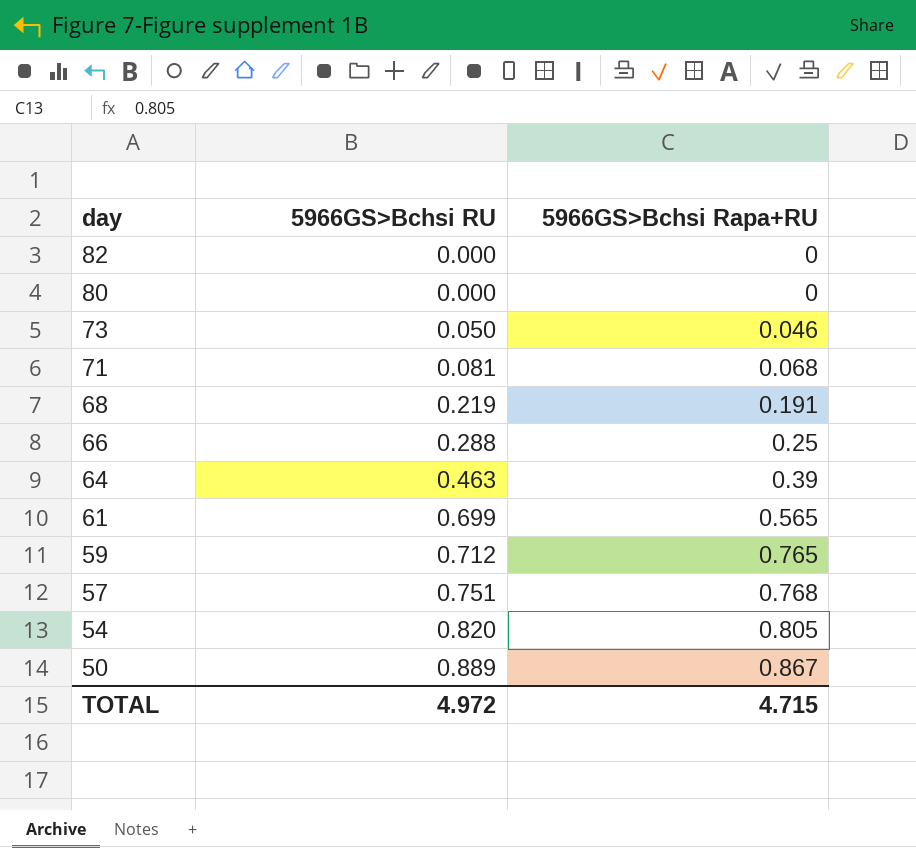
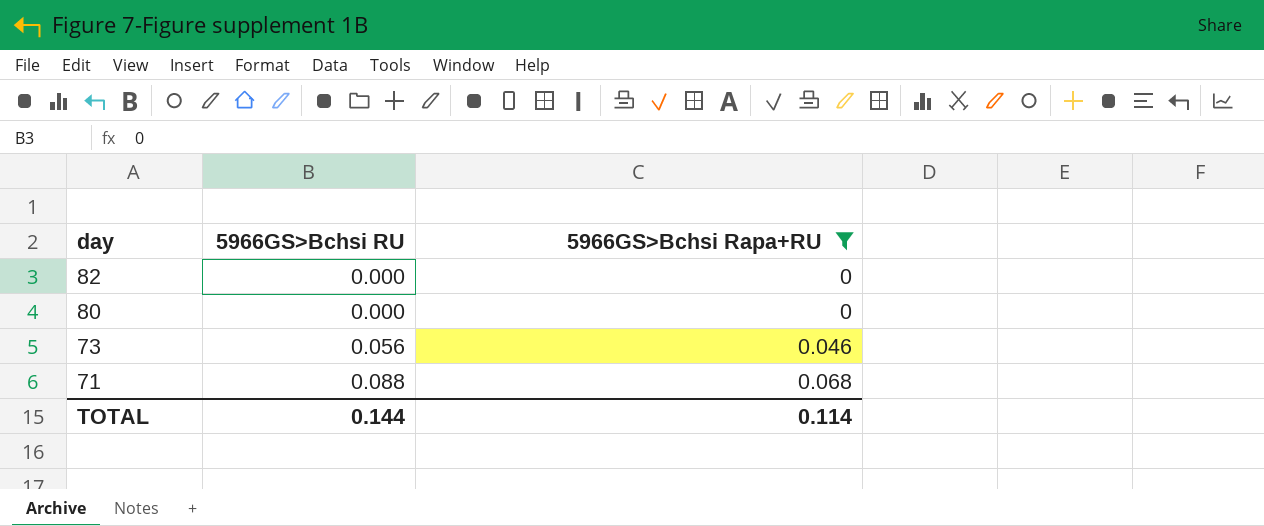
filter: none -> 5966GS>Bchsi Rapa+RU <= 0.068
73 | 5966GS>Bchsi RU: 0.050 -> 0.056
71 | 5966GS>Bchsi RU: 0.081 -> 0.088
TOTAL | 5966GS>Bchsi RU: 4.972 -> 0.144
TOTAL | 5966GS>Bchsi Rapa+RU: 4.715 -> 0.114

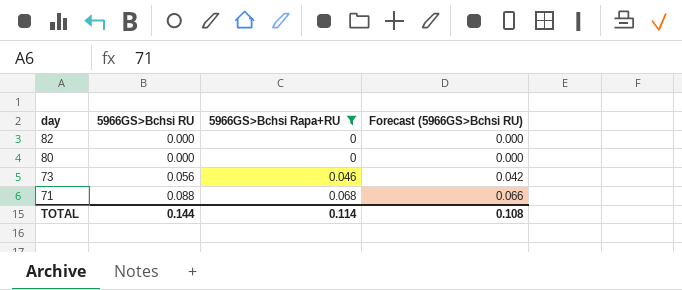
column Forecast (5966GS>Bchsi RU) | formula: none -> [5966GS>Bchsi RU] * 0.75

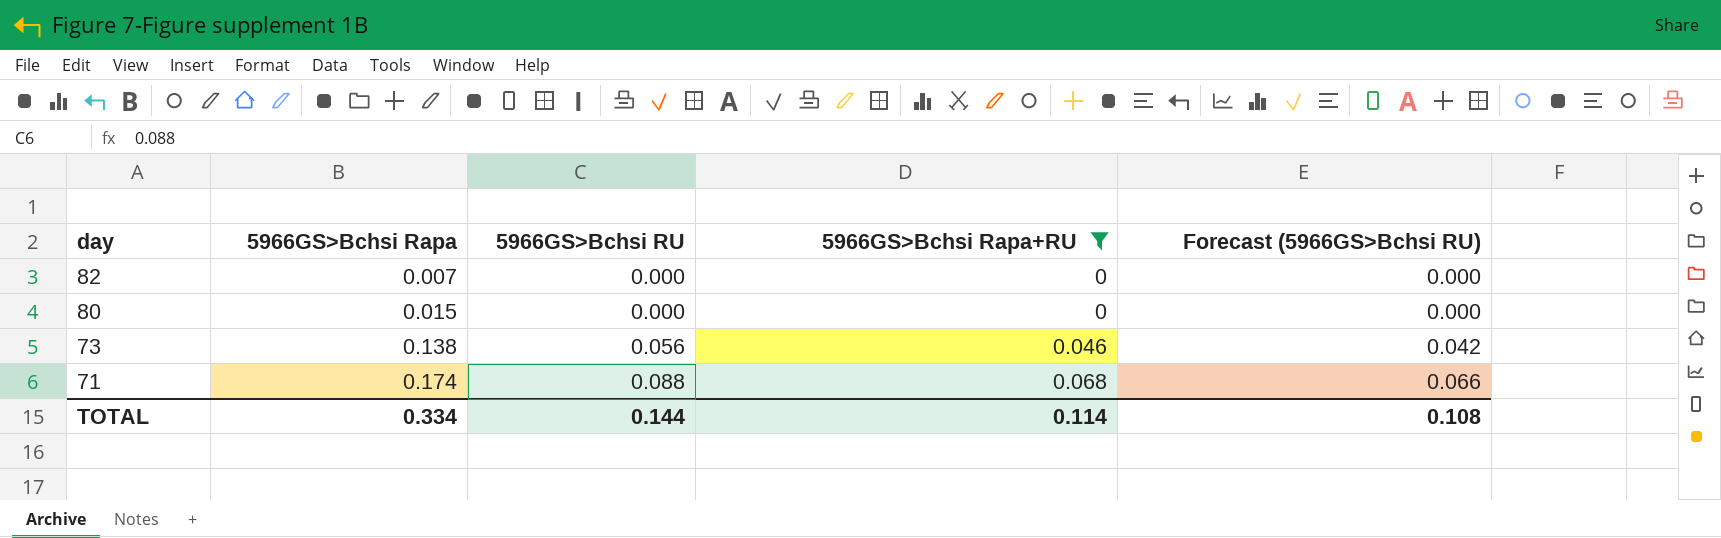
column 5966GS>Bchsi Rapa | position: none -> 2

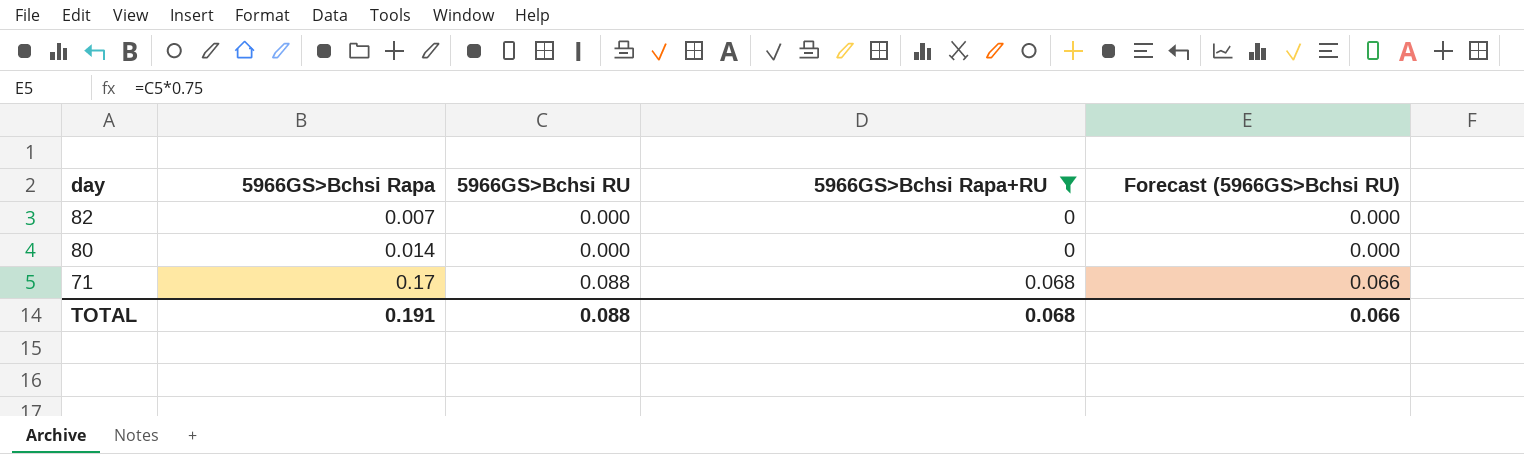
row 73: 0.138 | 0.056 | 0.046 | 0.042 -> none
80 | 5966GS>Bchsi Rapa: 0.015 -> 0.014
71 | 5966GS>Bchsi Rapa: 0.174 -> 0.17
TOTAL | 5966GS>Bchsi Rapa: 0.334 -> 0.191
TOTAL | 5966GS>Bchsi RU: 0.144 -> 0.088
TOTAL | 5966GS>Bchsi Rapa+RU: 0.114 -> 0.068
TOTAL | Forecast (5966GS>Bchsi RU): 0.108 -> 0.066

